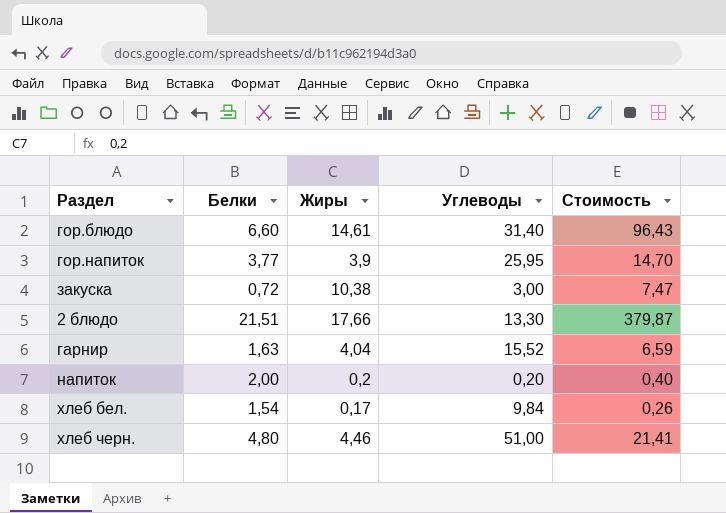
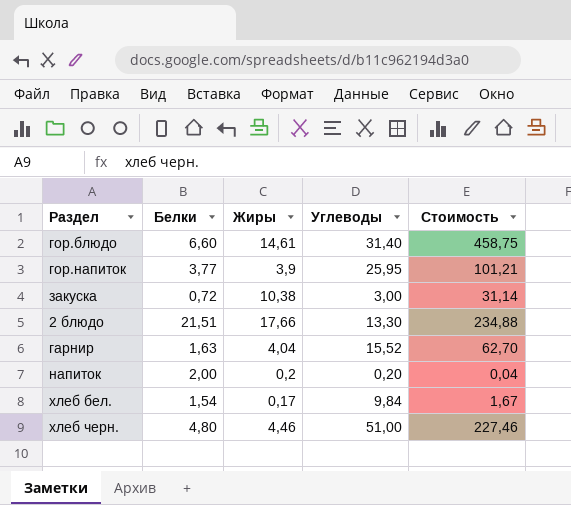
column Стоимость | formula: [Белки] * [Жиры] -> [Жиры] * [Углеводы]

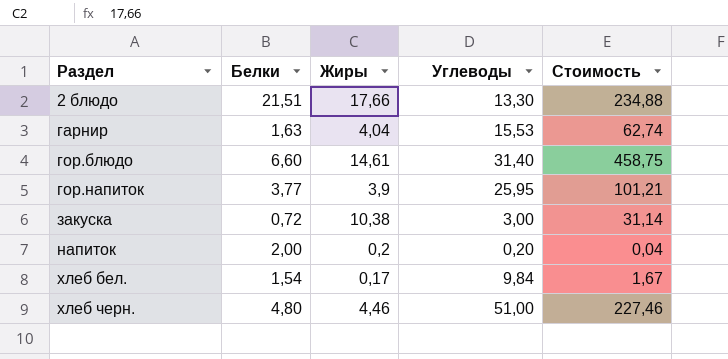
row order: none -> Раздел ascending
гарнир | Углеводы: 15,52 -> 15,53
гарнир | Стоимость: 62,70 -> 62,74

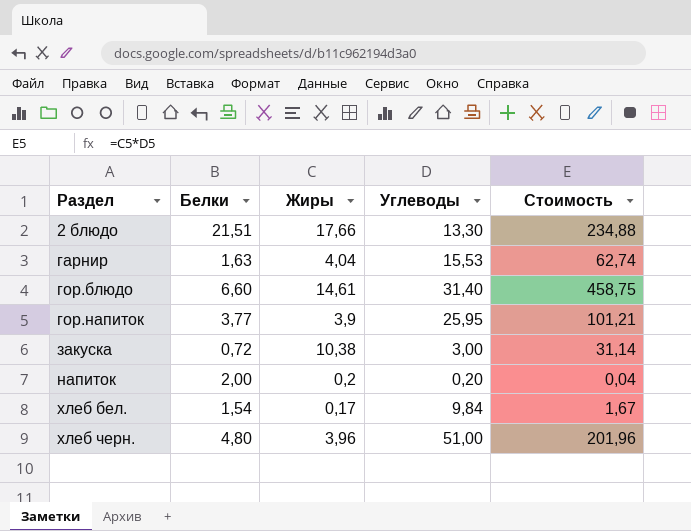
хлеб черн. | Жиры: 4,46 -> 3,96
хлеб черн. | Стоимость: 227,46 -> 201,96

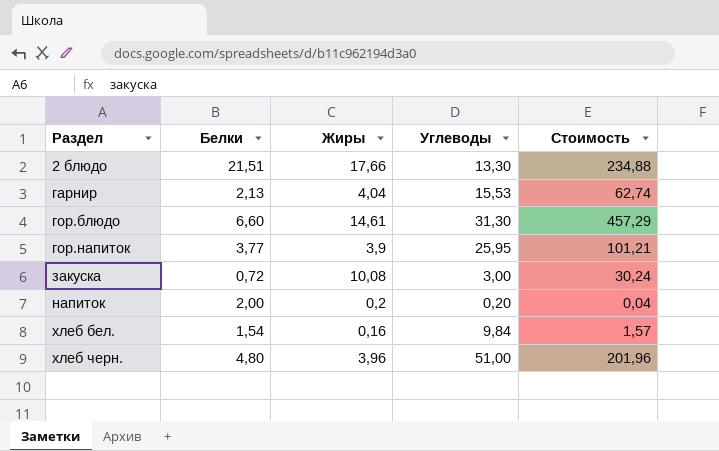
гарнир | Белки: 1,63 -> 2,13
гор.блюдо | Углеводы: 31,40 -> 31,30
гор.блюдо | Стоимость: 458,75 -> 457,29
закуска | Жиры: 10,38 -> 10,08
закуска | Стоимость: 31,14 -> 30,24
хлеб бел. | Жиры: 0,17 -> 0,16
хлеб бел. | Стоимость: 1,67 -> 1,57

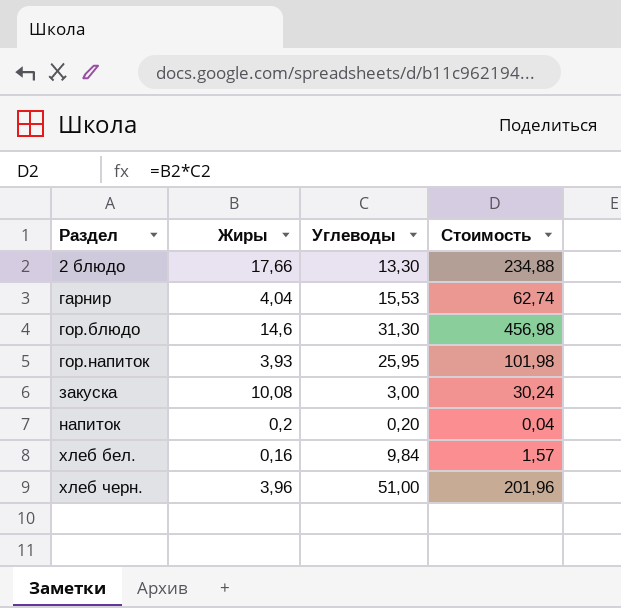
column Белки | position: 2 -> none
гор.блюдо | Жиры: 14,61 -> 14,6
гор.блюдо | Стоимость: 457,29 -> 456,98
гор.напиток | Жиры: 3,9 -> 3,93
гор.напиток | Стоимость: 101,21 -> 101,98

